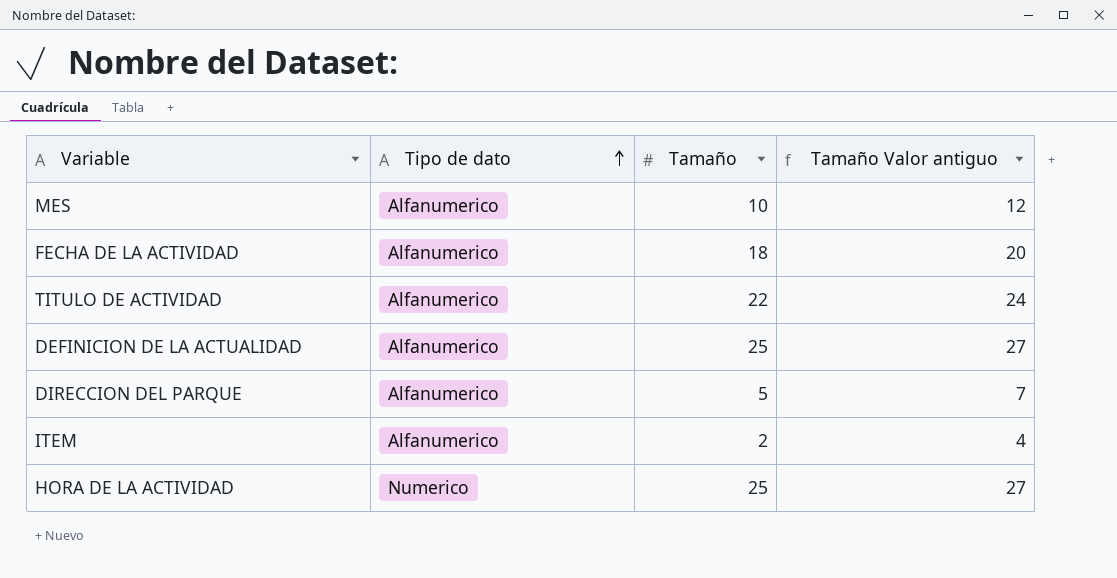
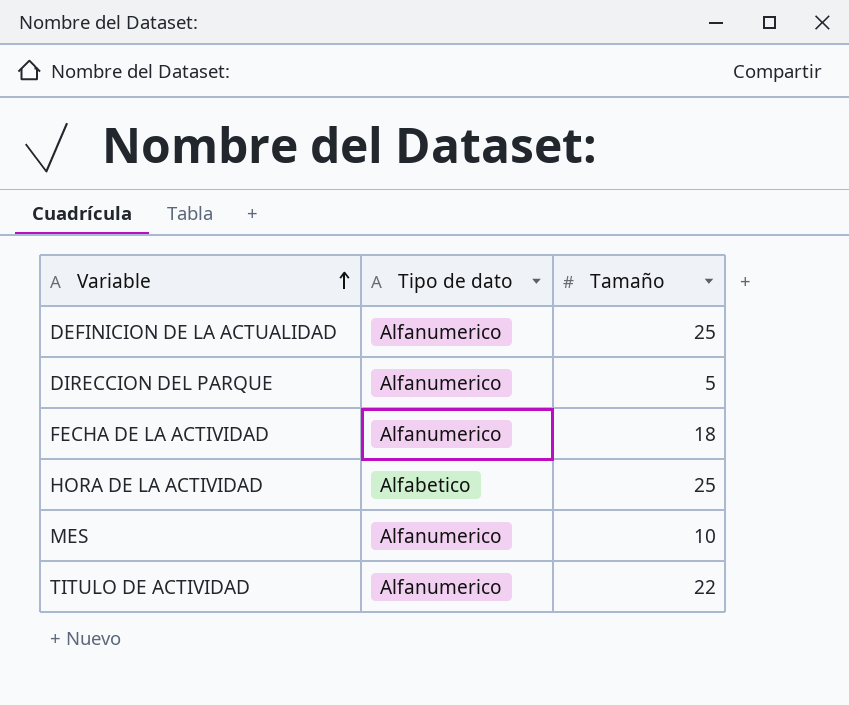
row order: Tipo de dato ascending -> Variable ascending
column Tamaño Valor antiguo | formula: [Tamaño] + 2 -> none
row ITEM: Alfanumerico | 2 | 4 -> none
HORA DE LA ACTIVIDAD | Tipo de dato: Numerico -> Alfabetico

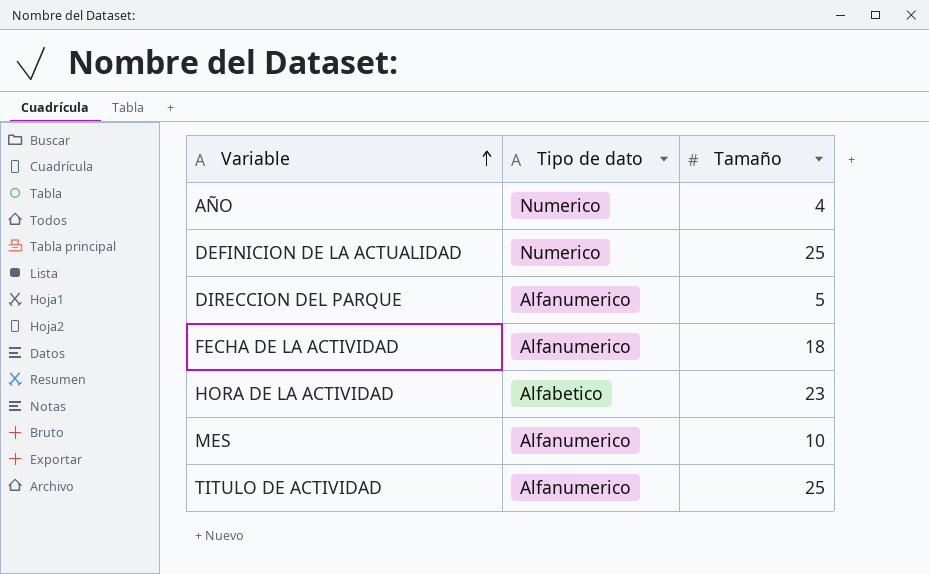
row AÑO: none -> Numerico | 4
DEFINICION DE LA ACTUALIDAD | Tipo de dato: Alfanumerico -> Numerico
HORA DE LA ACTIVIDAD | Tamaño: 25 -> 23
TITULO DE ACTIVIDAD | Tamaño: 22 -> 25

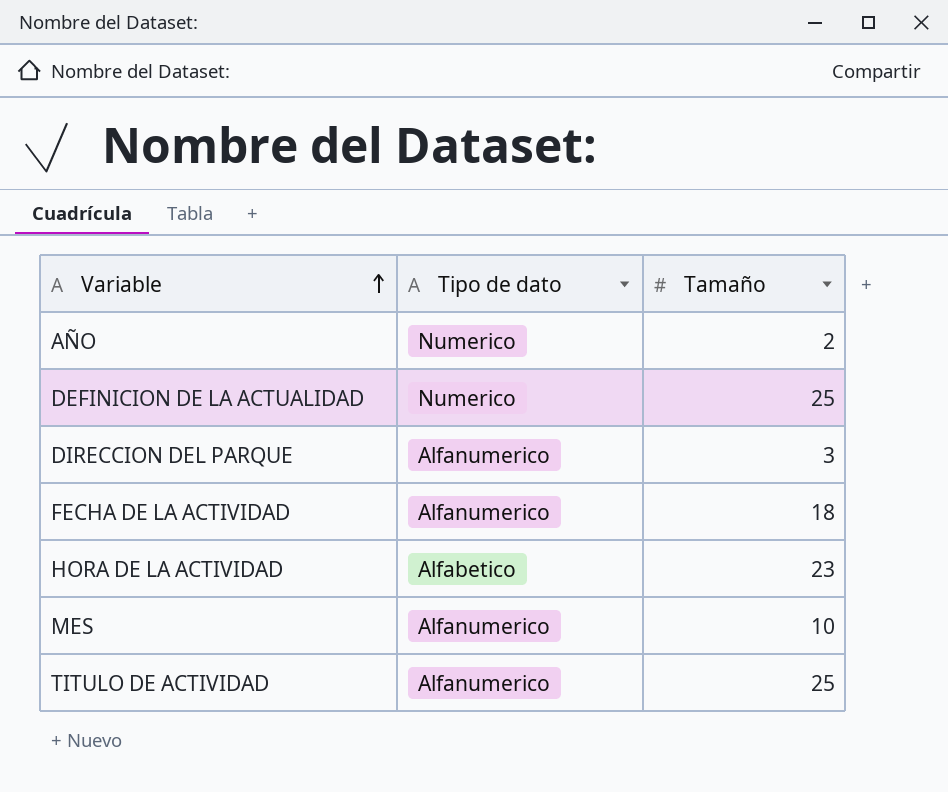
AÑO | Tamaño: 4 -> 2
DIRECCION DEL PARQUE | Tamaño: 5 -> 3

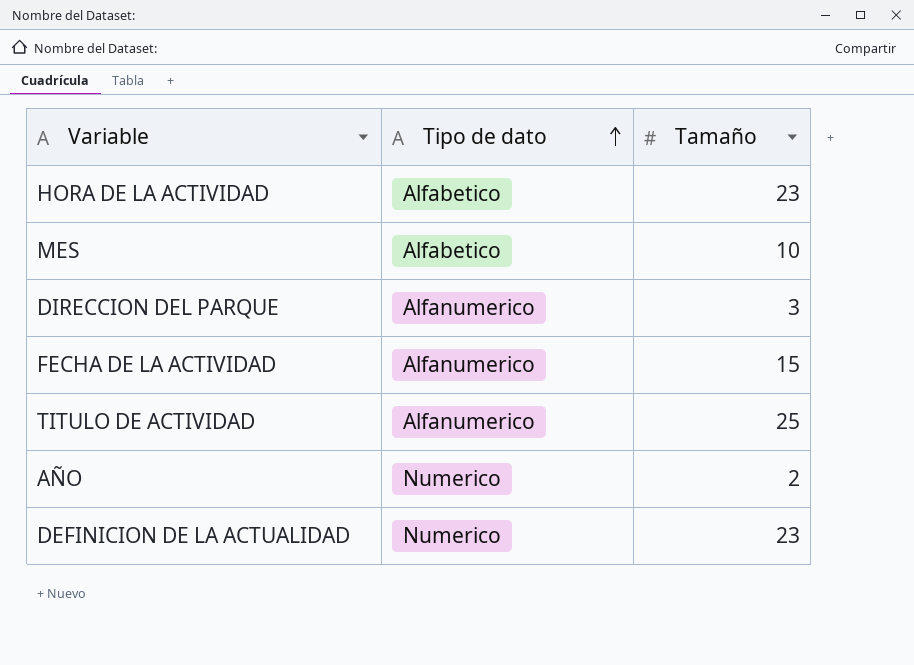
row order: Variable ascending -> Tipo de dato ascending
MES | Tipo de dato: Alfanumerico -> Alfabetico
FECHA DE LA ACTIVIDAD | Tamaño: 18 -> 15
DEFINICION DE LA ACTUALIDAD | Tamaño: 25 -> 23

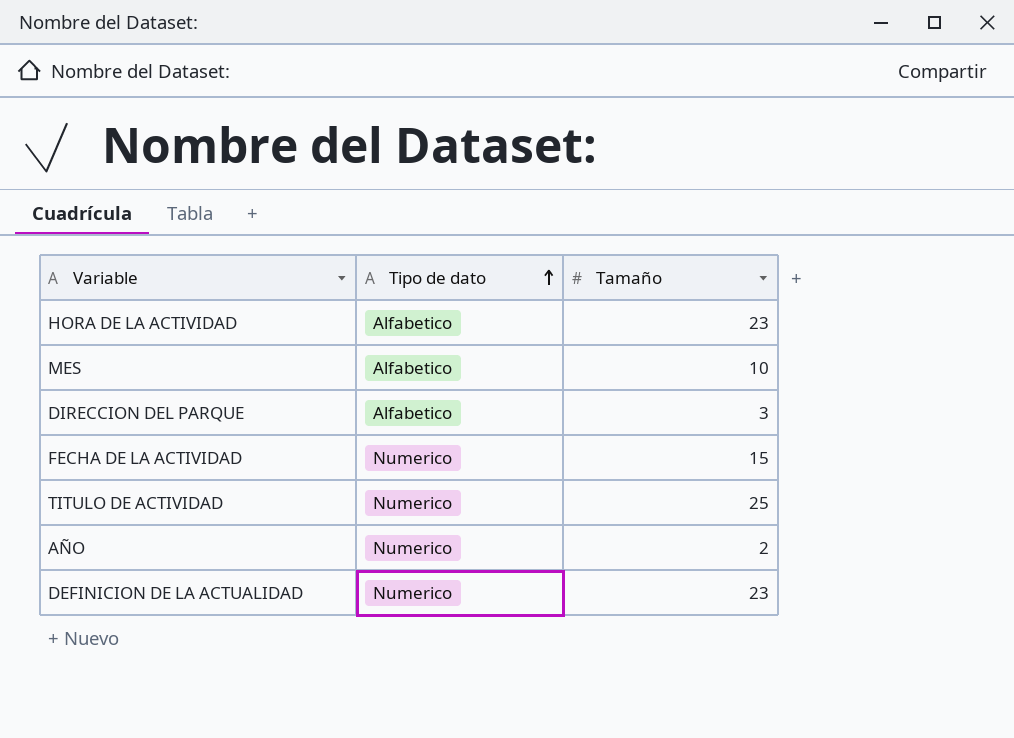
DIRECCION DEL PARQUE | Tipo de dato: Alfanumerico -> Alfabetico
FECHA DE LA ACTIVIDAD | Tipo de dato: Alfanumerico -> Numerico
TITULO DE ACTIVIDAD | Tipo de dato: Alfanumerico -> Numerico

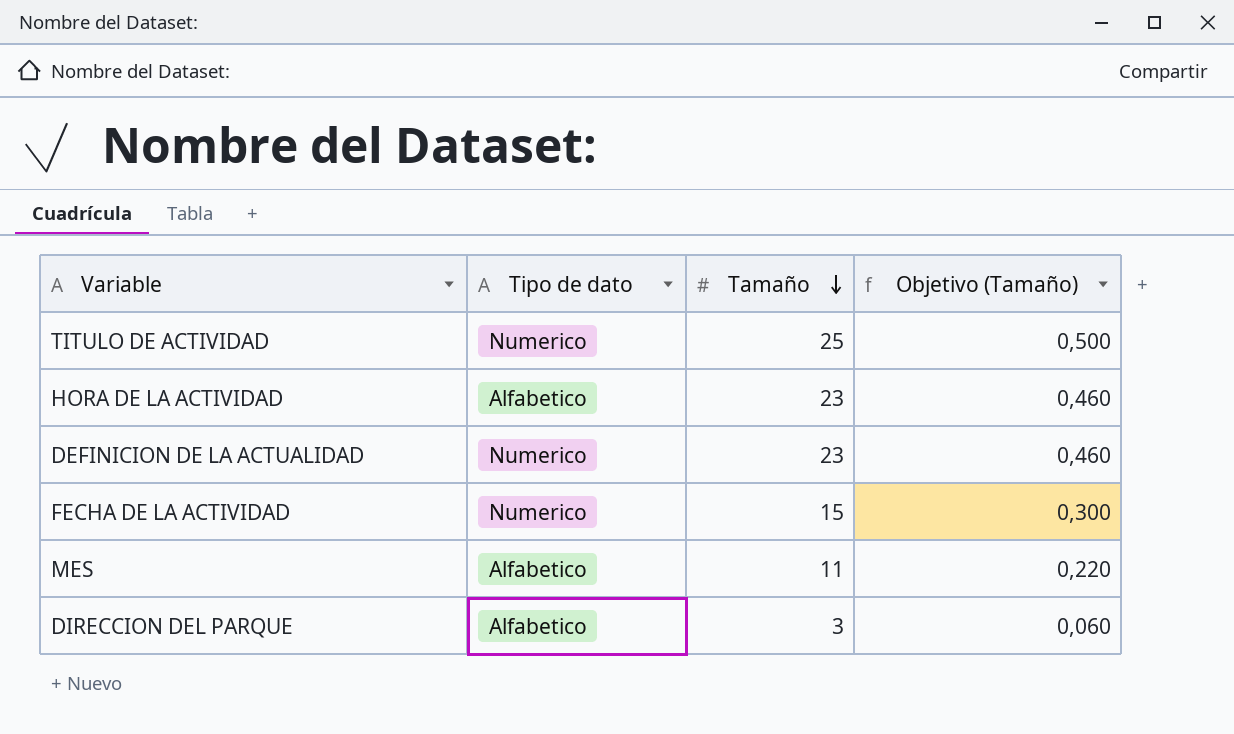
row order: Tipo de dato ascending -> Tamaño descending
column Objetivo (Tamaño) | formula: none -> [Tamaño] * 0,02
row AÑO: Numerico | 2 -> none
MES | Tamaño: 10 -> 11

